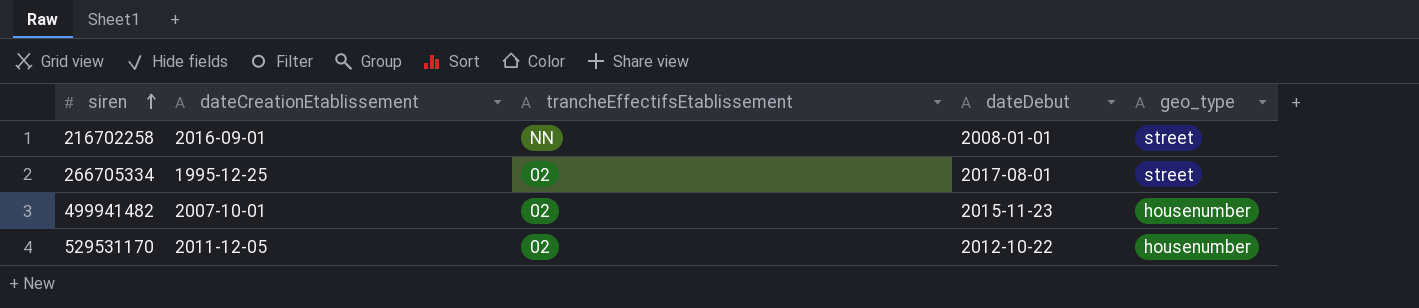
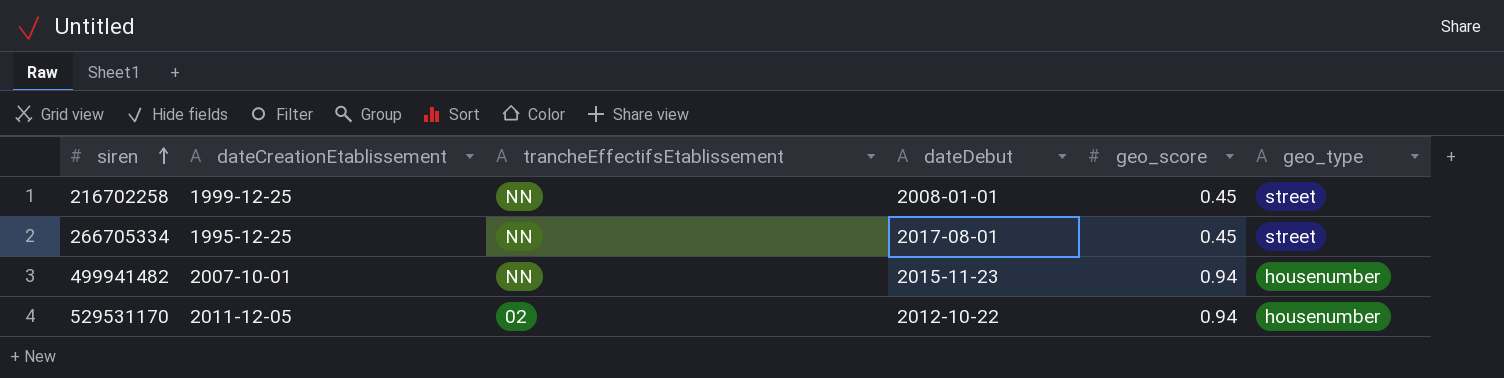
column geo_score | position: none -> 5
216702258 | dateCreationEtablissement: 2016-09-01 -> 1999-12-25
266705334 | trancheEffectifsEtablissement: 02 -> NN
499941482 | trancheEffectifsEtablissement: 02 -> NN

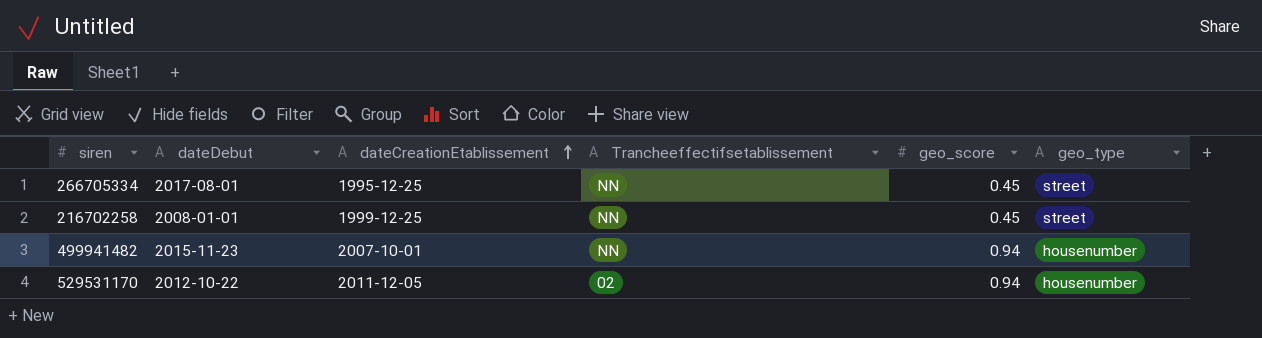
row order: siren ascending -> dateCreationEtablissement ascending
column dateDebut | position: 4 -> 2
column name: trancheEffectifsEtablissement -> Trancheeffectifsetablissement

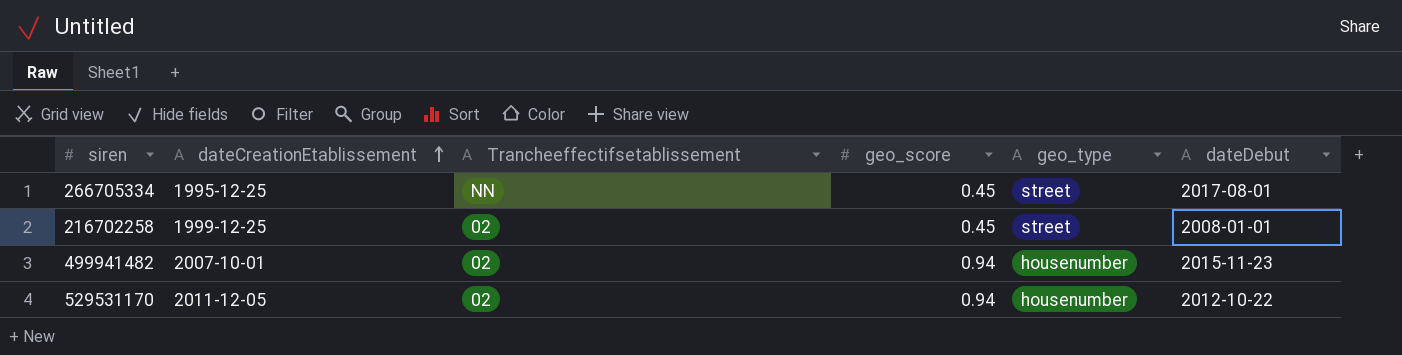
column dateDebut | position: 2 -> 6
216702258 | Trancheeffectifsetablissement: NN -> 02
499941482 | Trancheeffectifsetablissement: NN -> 02

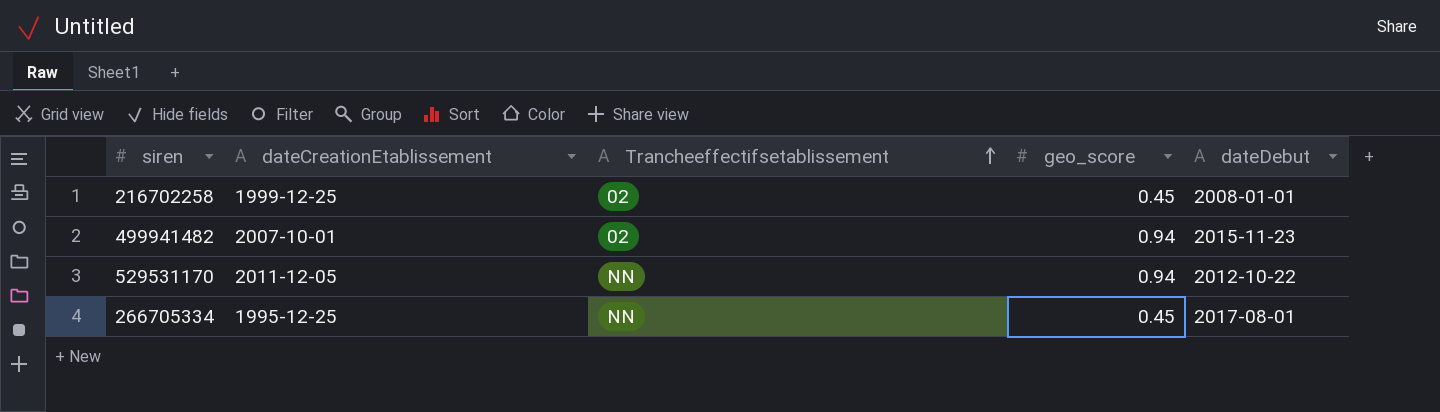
row order: dateCreationEtablissement ascending -> Trancheeffectifsetablissement ascending
column geo_type | position: 5 -> none
529531170 | Trancheeffectifsetablissement: 02 -> NN

